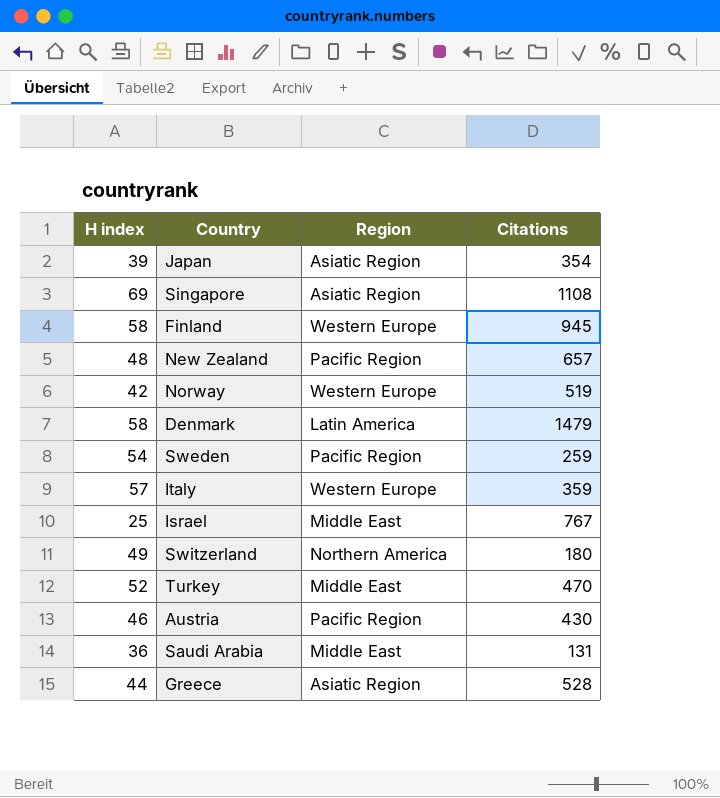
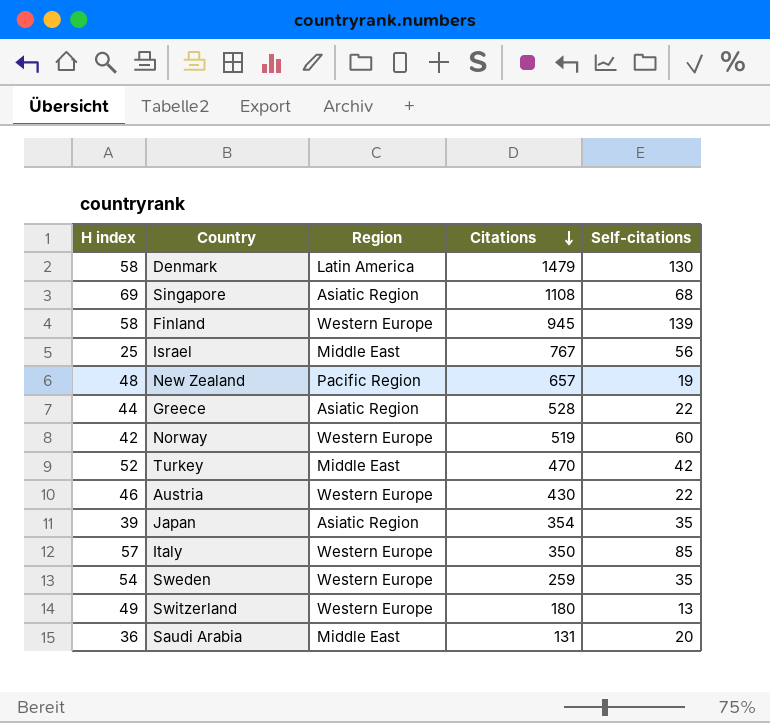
row order: none -> Citations descending
column Self-citations | position: none -> 5
Austria | Region: Pacific Region -> Western Europe
Italy | Citations: 359 -> 350
Sweden | Region: Pacific Region -> Western Europe
Switzerland | Region: Northern America -> Western Europe

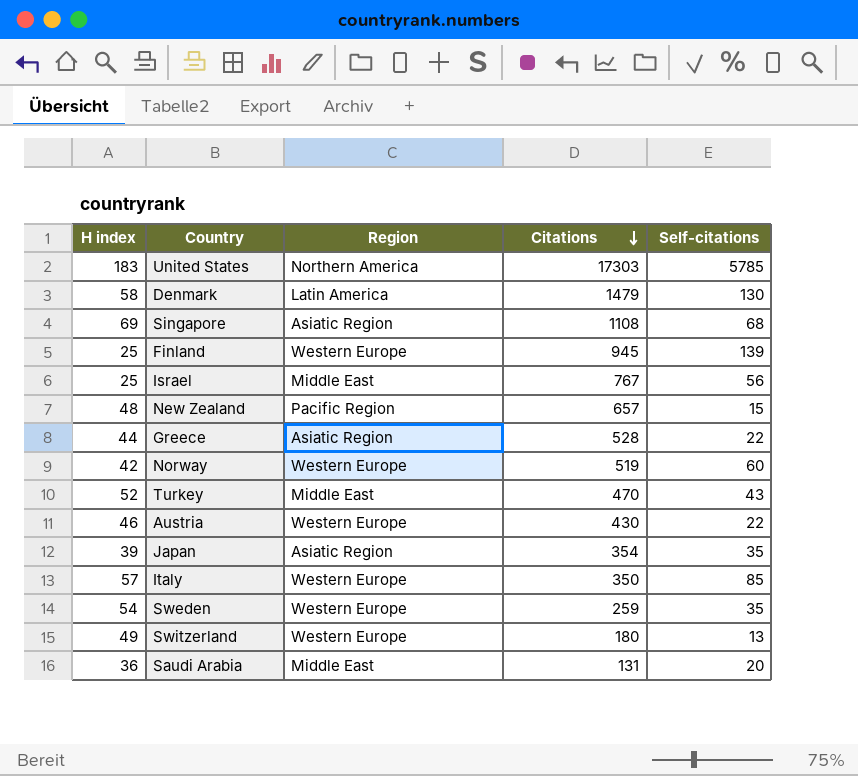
row United States: none -> 183 | Northern America | 17303 | 5785
Finland | H index: 58 -> 25
New Zealand | Self-citations: 19 -> 15
Turkey | Self-citations: 42 -> 43

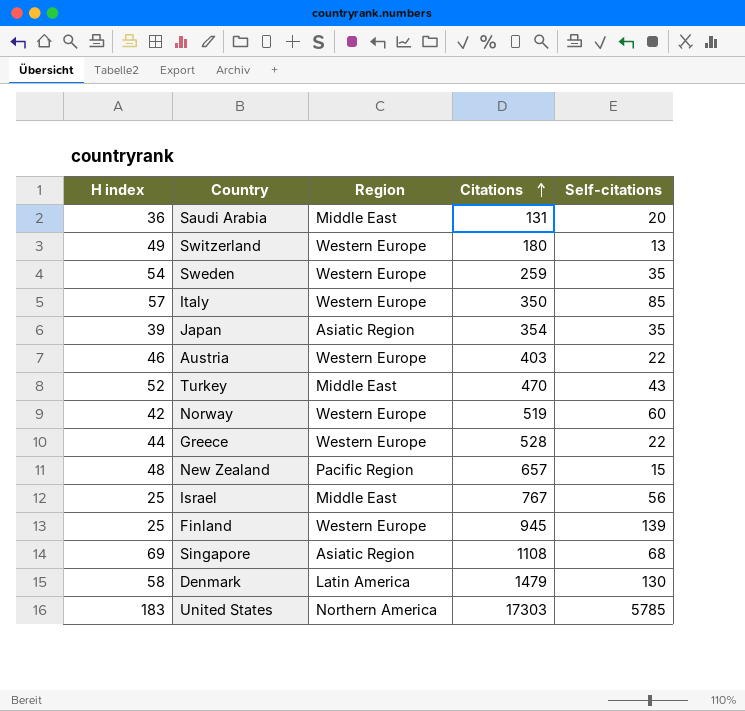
row order: Citations descending -> Citations ascending
Austria | Citations: 430 -> 403
Greece | Region: Asiatic Region -> Western Europe

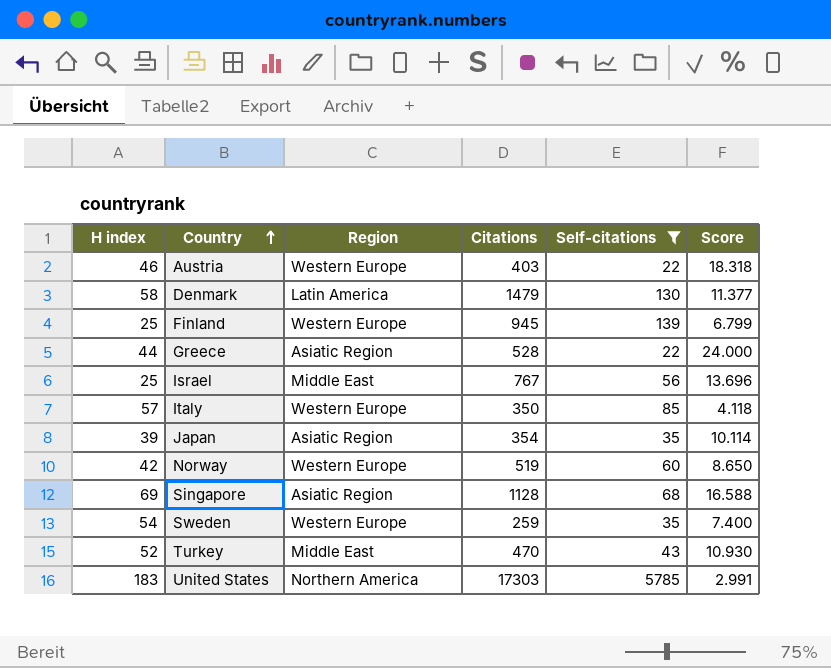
filter: none -> Self-citations >= 22
row order: Citations ascending -> Country ascending
column Score | formula: none -> [Citations] / [Self-citations]
Greece | Region: Western Europe -> Asiatic Region
Singapore | Citations: 1108 -> 1128

